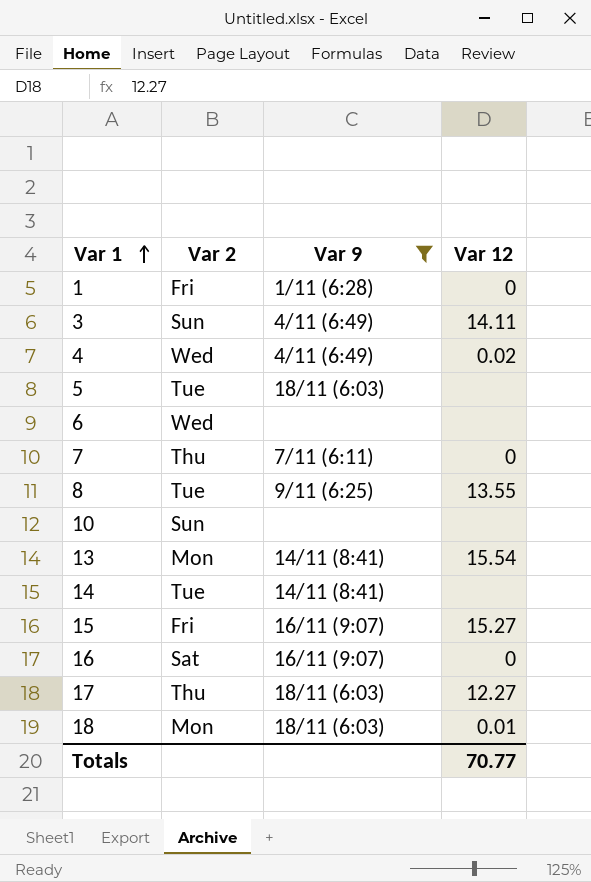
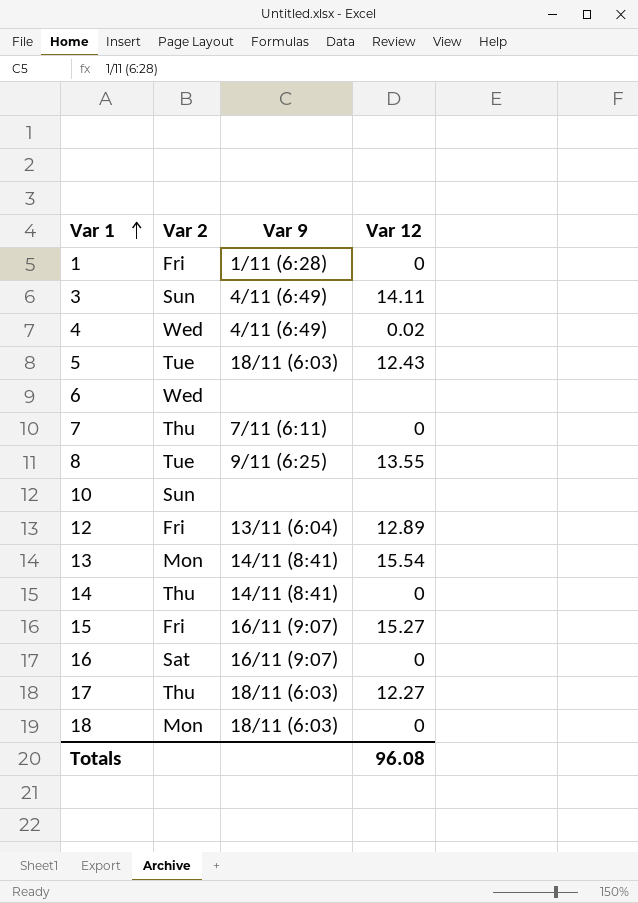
filter: Var 9 != 13/11 (6:04) -> none
5 | Var 12: none -> 12.43
14 | Var 2: Tue -> Thu
14 | Var 12: none -> 0
18 | Var 12: 0.01 -> 0
Totals | Var 12: 70.77 -> 96.08

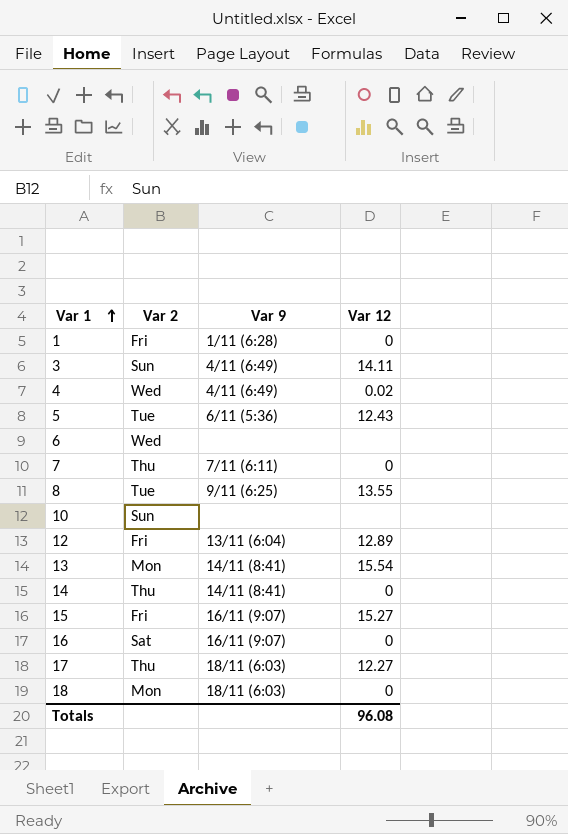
5 | Var 9: 18/11 (6:03) -> 6/11 (5:36)

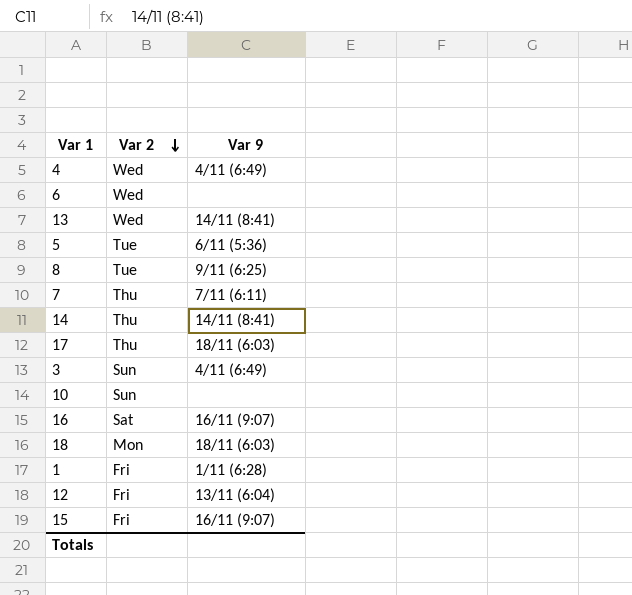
row order: Var 1 ascending -> Var 2 descending
column Var 12 | position: 4 -> none
13 | Var 2: Mon -> Wed

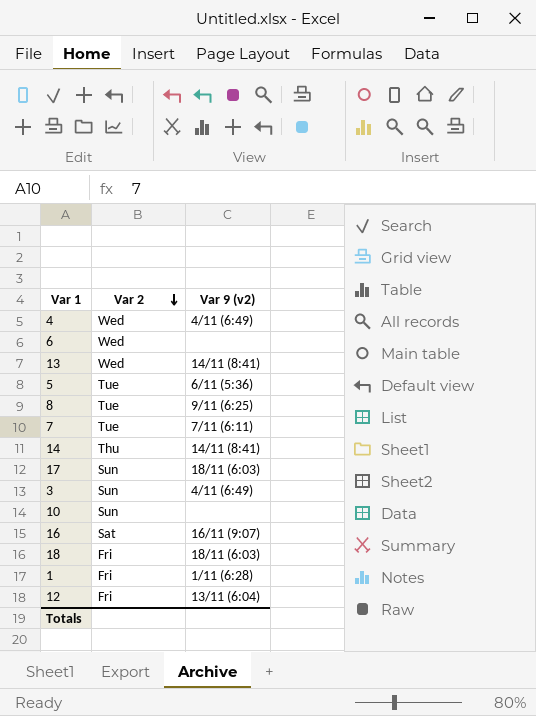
column name: Var 9 -> Var 9 (v2)
row 15: Fri | 16/11 (9:07) -> none
7 | Var 2: Thu -> Tue
17 | Var 2: Thu -> Sun
18 | Var 2: Mon -> Fri

